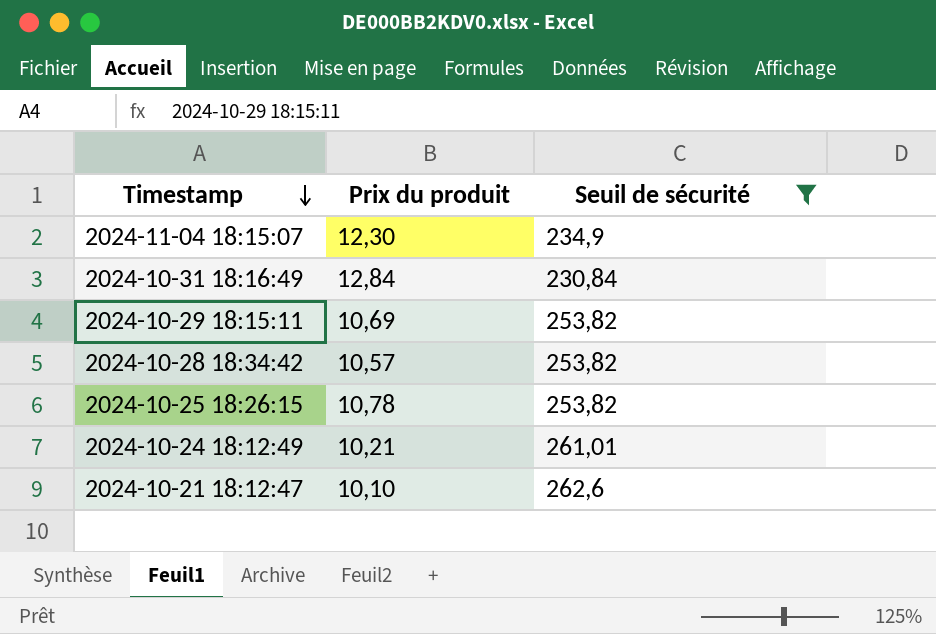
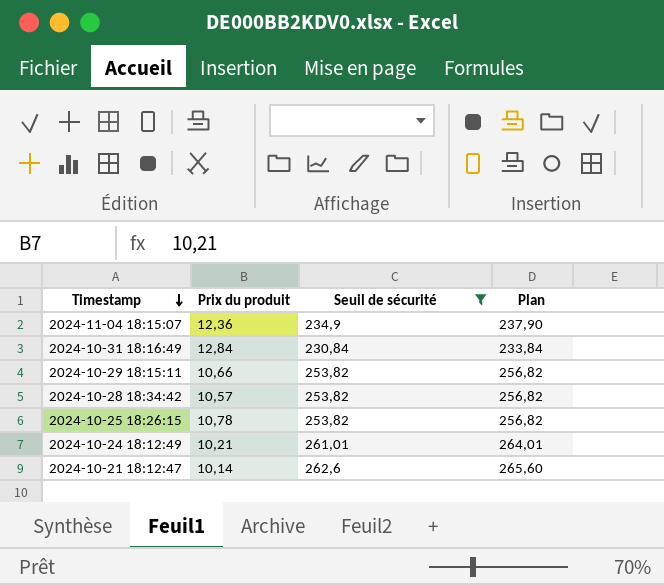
column Plan | formula: none -> [Seuil de sécurité] + 3
2024-11-04 18:15:07 | Prix du produit: 12,30 -> 12,36
2024-10-29 18:15:11 | Prix du produit: 10,69 -> 10,66
2024-10-21 18:12:47 | Prix du produit: 10,10 -> 10,14

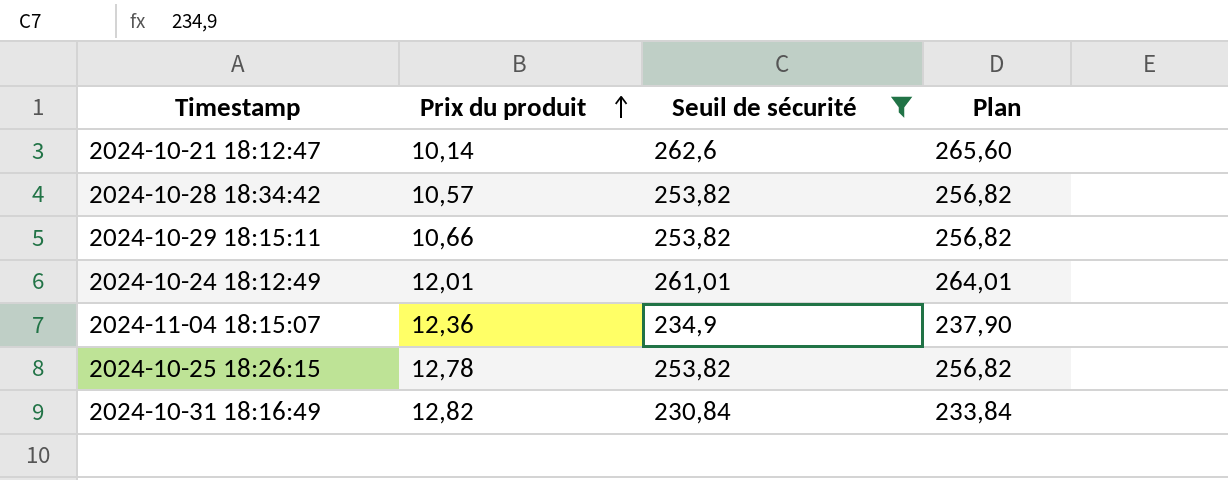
row order: Timestamp descending -> Prix du produit ascending
2024-10-24 18:12:49 | Prix du produit: 10,21 -> 12,01
2024-10-25 18:26:15 | Prix du produit: 10,78 -> 12,78
2024-10-31 18:16:49 | Prix du produit: 12,84 -> 12,82

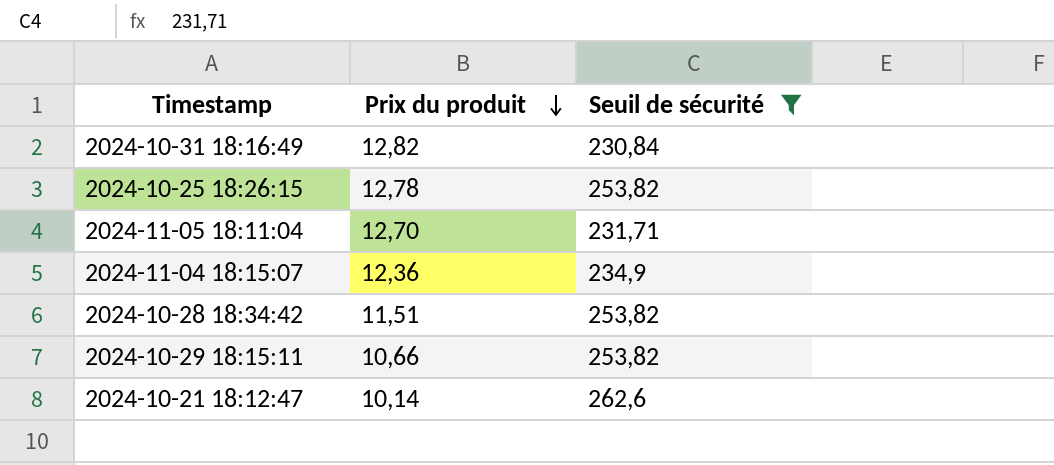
row order: Prix du produit ascending -> Prix du produit descending
column Plan | formula: [Seuil de sécurité] + 3 -> none
row 2024-10-24 18:12:49: 12,01 | 261,01 | 264,01 -> none
row 2024-11-05 18:11:04: none -> 12,70 | 231,71
2024-10-28 18:34:42 | Prix du produit: 10,57 -> 11,51

